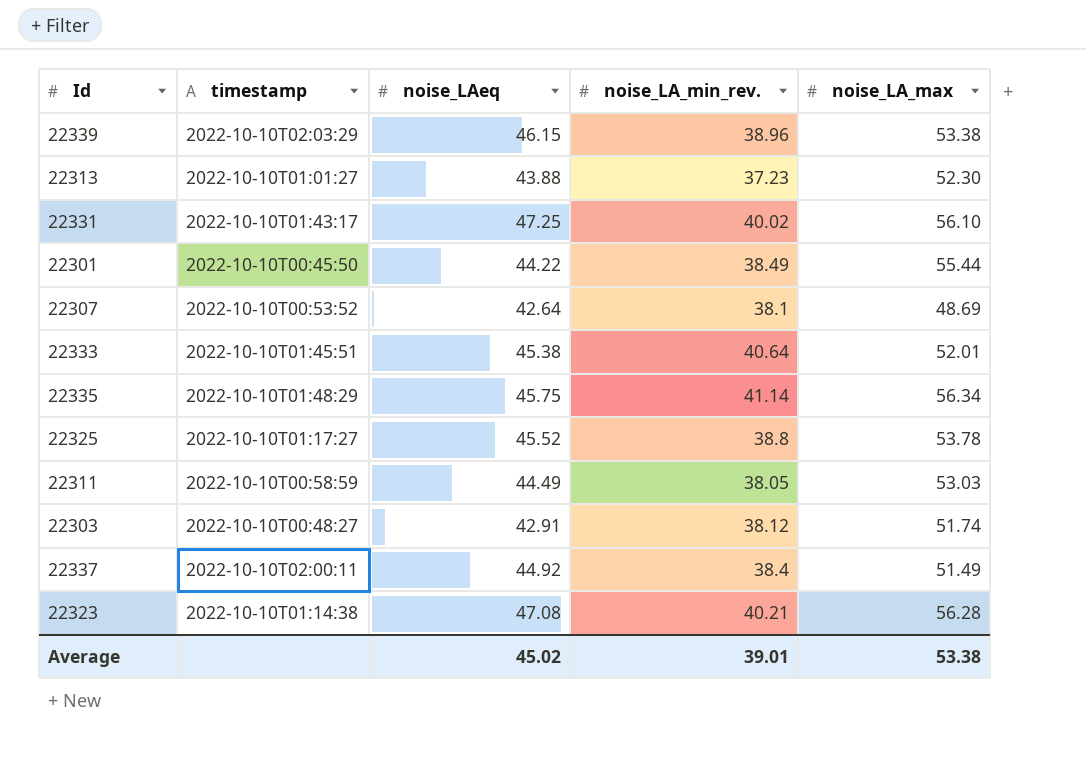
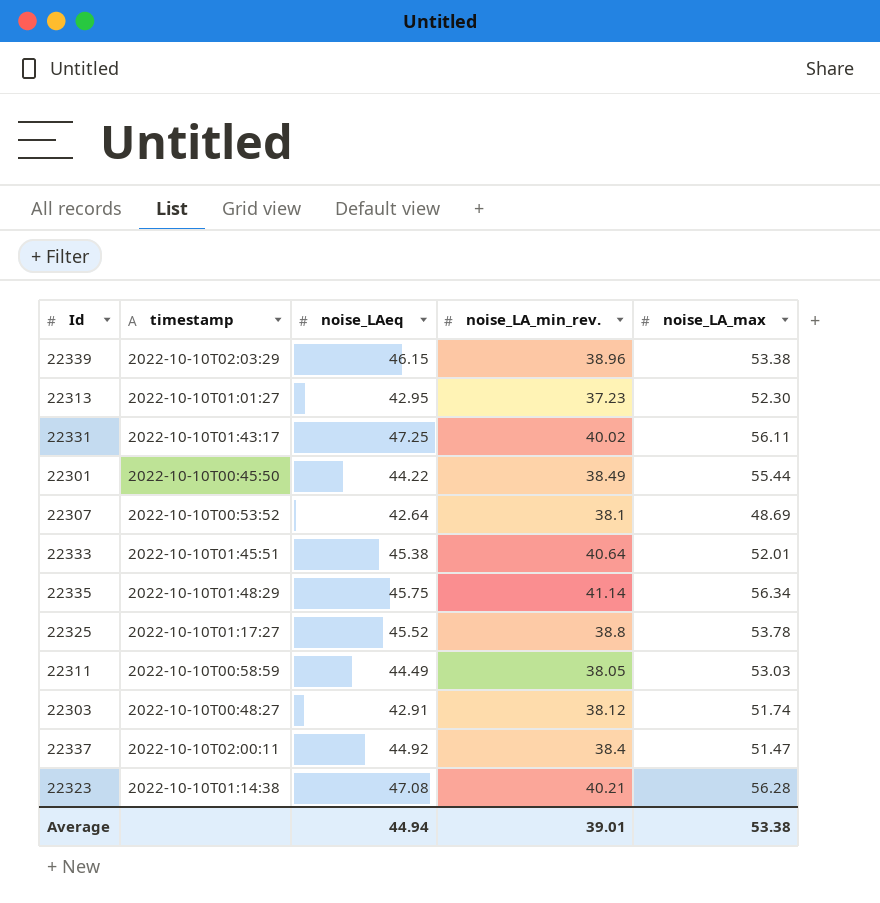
22313 | noise_LAeq: 43.88 -> 42.95
22331 | noise_LA_max: 56.10 -> 56.11
22337 | noise_LA_max: 51.49 -> 51.47
Average | noise_LAeq: 45.02 -> 44.94

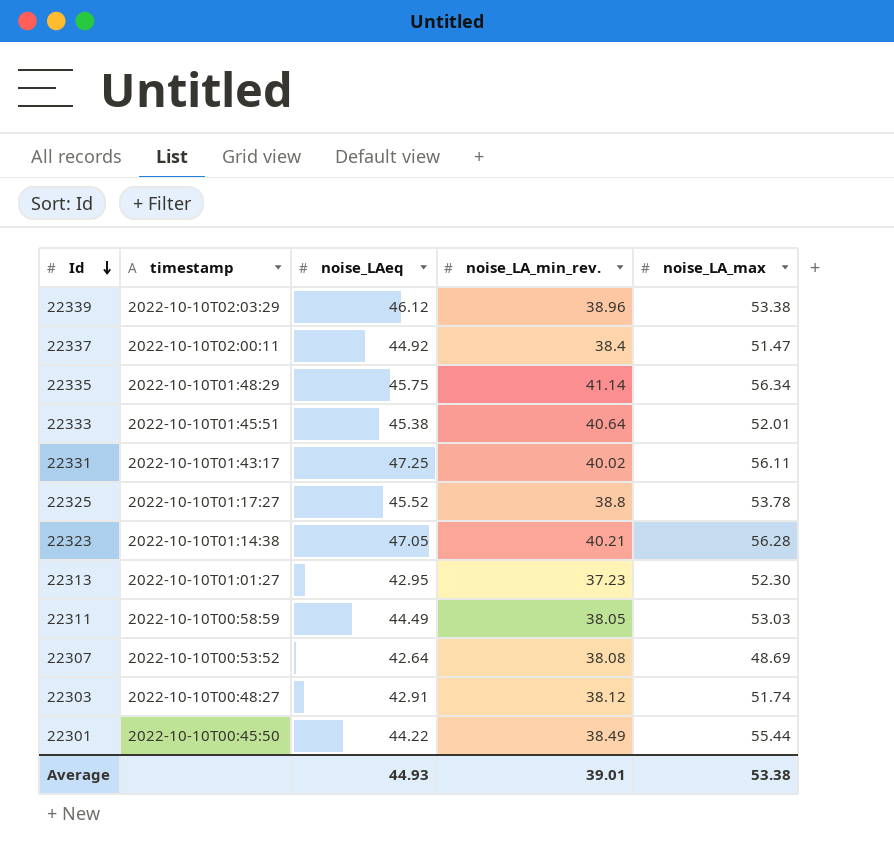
row order: none -> Id descending
22339 | noise_LAeq: 46.15 -> 46.12
22323 | noise_LAeq: 47.08 -> 47.05
22307 | noise_LA_min_rev.: 38.1 -> 38.08
Average | noise_LAeq: 44.94 -> 44.93

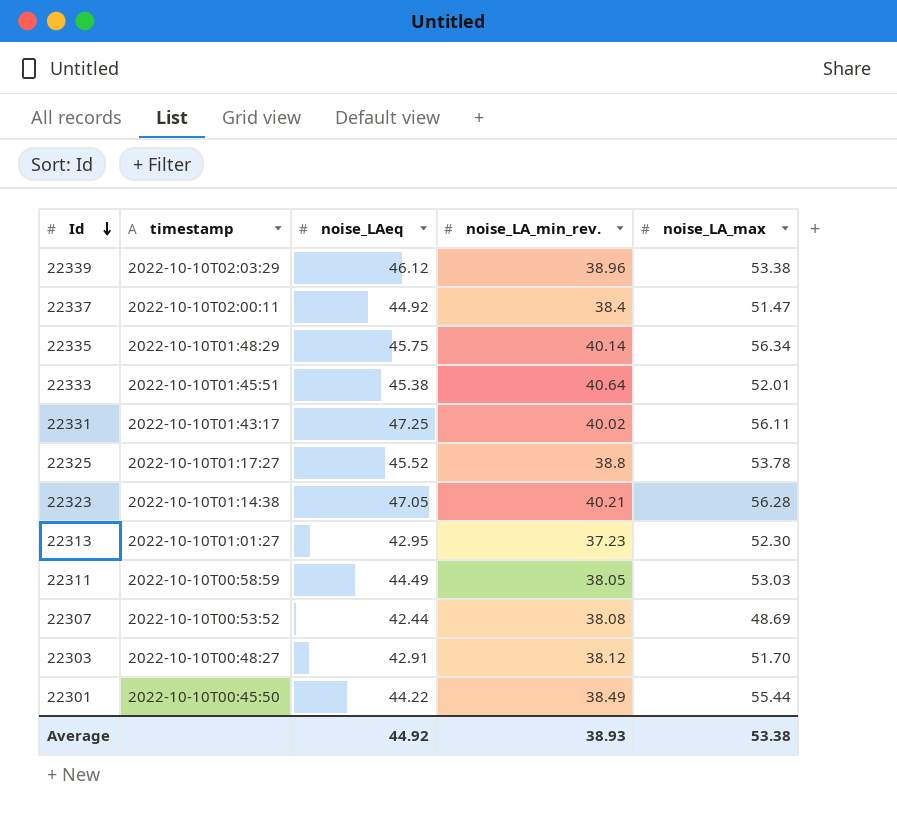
22335 | noise_LA_min_rev.: 41.14 -> 40.14
22307 | noise_LAeq: 42.64 -> 42.44
22303 | noise_LA_max: 51.74 -> 51.70
Average | noise_LAeq: 44.93 -> 44.92
Average | noise_LA_min_rev.: 39.01 -> 38.93

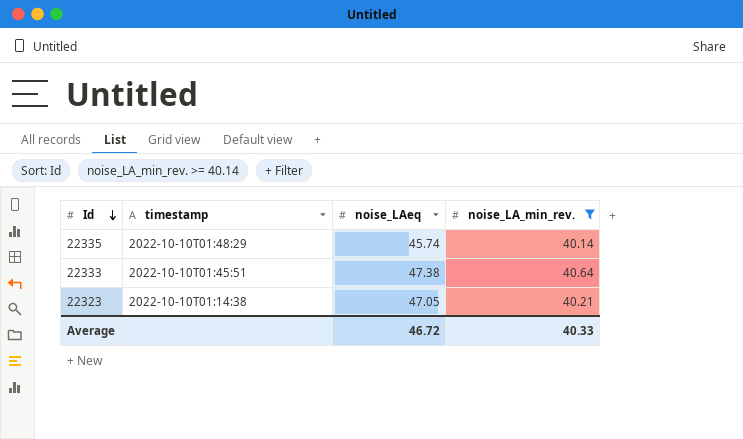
filter: none -> noise_LA_min_rev. >= 40.14
column noise_LA_max | position: 5 -> none
22335 | noise_LAeq: 45.75 -> 45.74
22333 | noise_LAeq: 45.38 -> 47.38
Average | noise_LAeq: 44.92 -> 46.72
Average | noise_LA_min_rev.: 38.93 -> 40.33

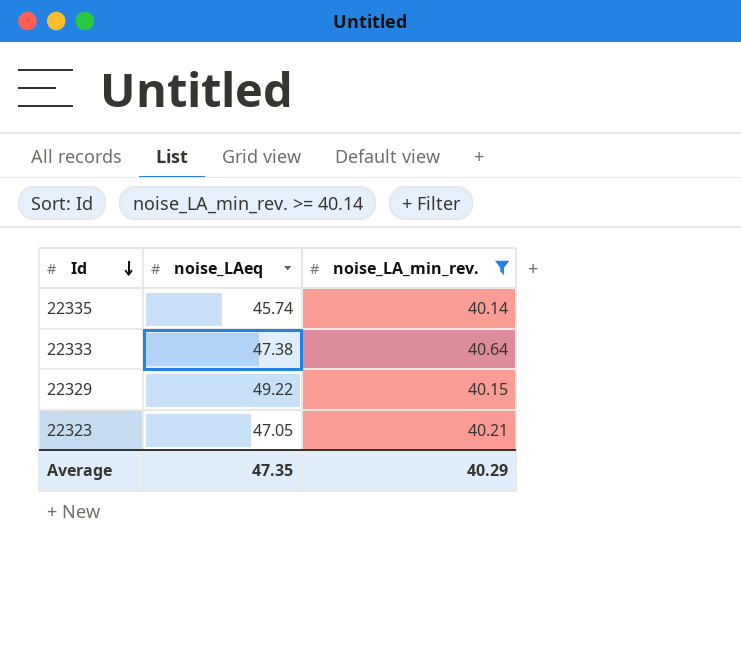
column timestamp | position: 2 -> none
row 22329: none -> 49.22 | 40.15
Average | noise_LAeq: 46.72 -> 47.35
Average | noise_LA_min_rev.: 40.33 -> 40.29

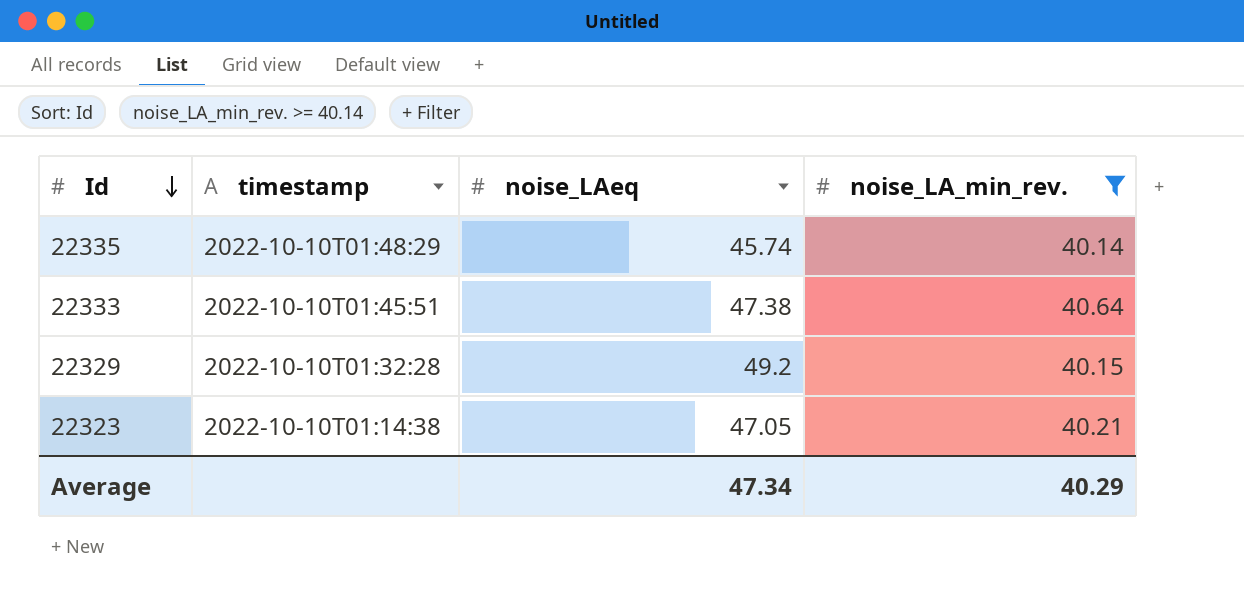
column timestamp | position: none -> 2
22329 | noise_LAeq: 49.22 -> 49.2
Average | noise_LAeq: 47.35 -> 47.34

